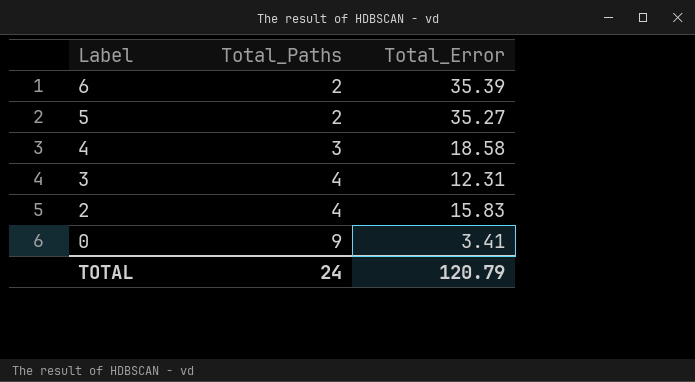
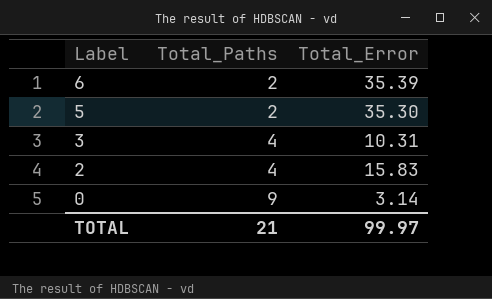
row 4: 3 | 18.58 -> none
5 | Total_Error: 35.27 -> 35.30
3 | Total_Error: 12.31 -> 10.31
0 | Total_Error: 3.41 -> 3.14
TOTAL | Total_Paths: 24 -> 21
TOTAL | Total_Error: 120.79 -> 99.97

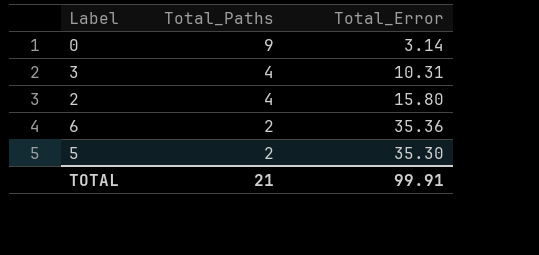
row order: Label descending -> Total_Paths descending
2 | Total_Error: 15.83 -> 15.80
6 | Total_Error: 35.39 -> 35.36
TOTAL | Total_Error: 99.97 -> 99.91

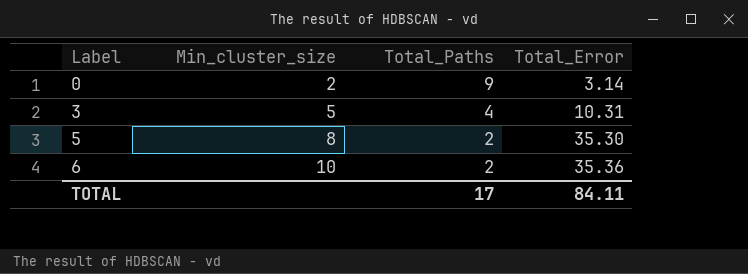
row order: Total_Paths descending -> Label ascending
column Min_cluster_size | position: none -> 2
row 2: 4 | 15.80 -> none
TOTAL | Total_Paths: 21 -> 17
TOTAL | Total_Error: 99.91 -> 84.11

